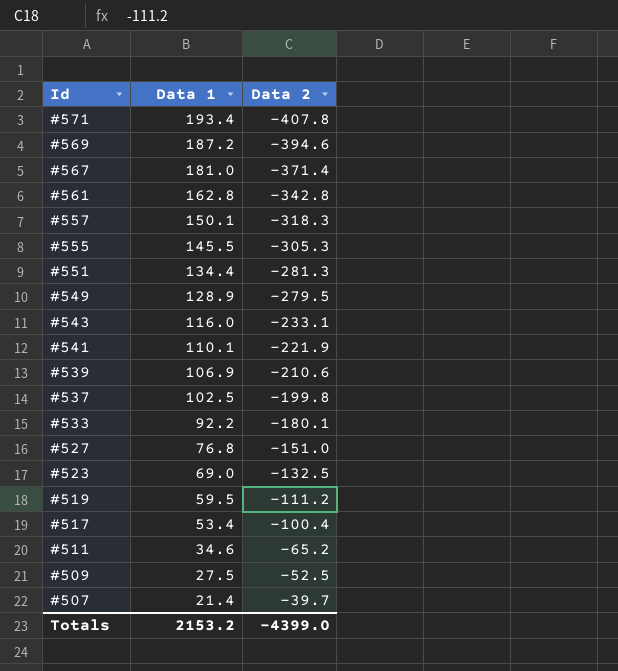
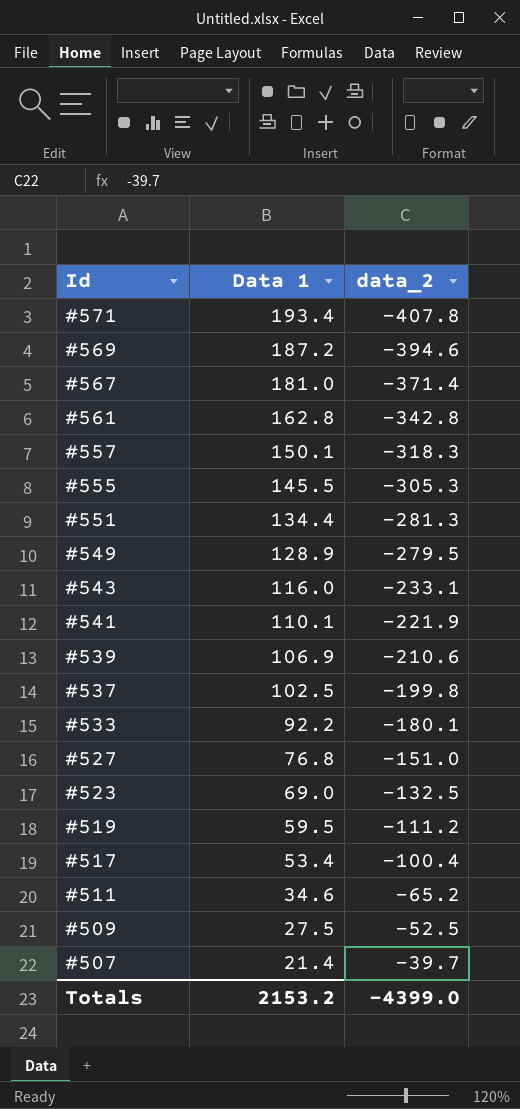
column name: Data 2 -> data_2

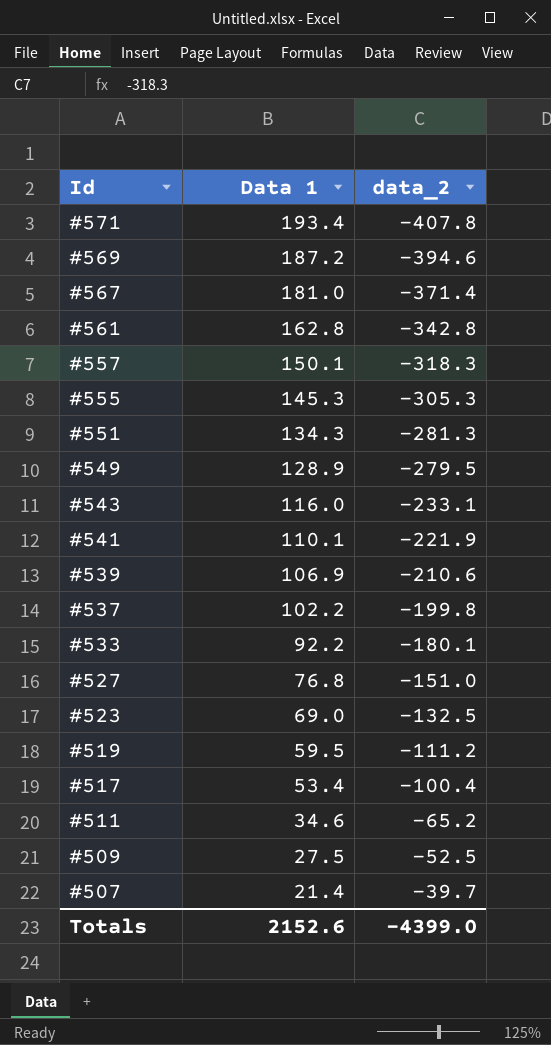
#555 | Data 1: 145.5 -> 145.3
#551 | Data 1: 134.4 -> 134.3
#537 | Data 1: 102.5 -> 102.2
Totals | Data 1: 2153.2 -> 2152.6

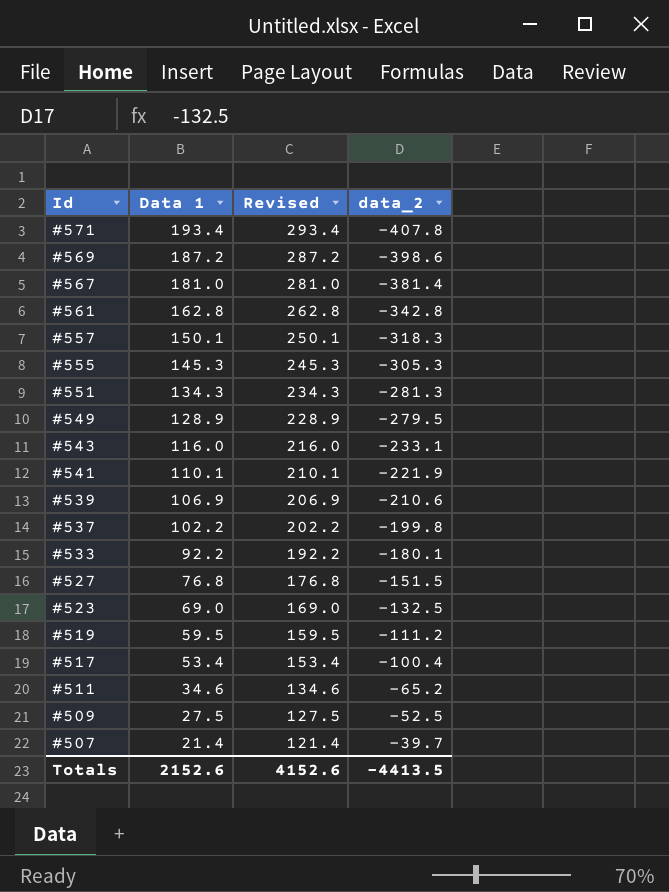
column Revised | formula: none -> [Data 1] + 100
#569 | data_2: -394.6 -> -398.6
#567 | data_2: -371.4 -> -381.4
#527 | data_2: -151.0 -> -151.5
Totals | data_2: -4399.0 -> -4413.5

